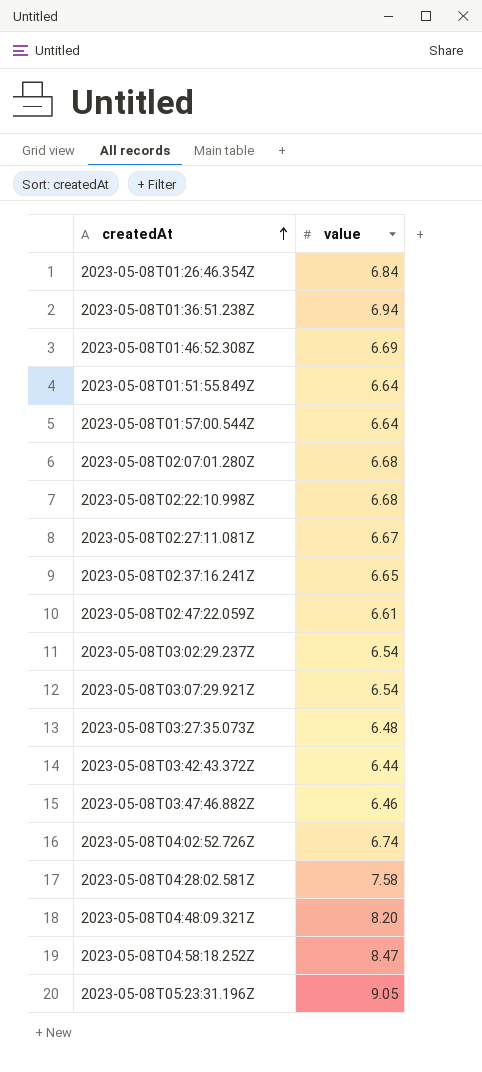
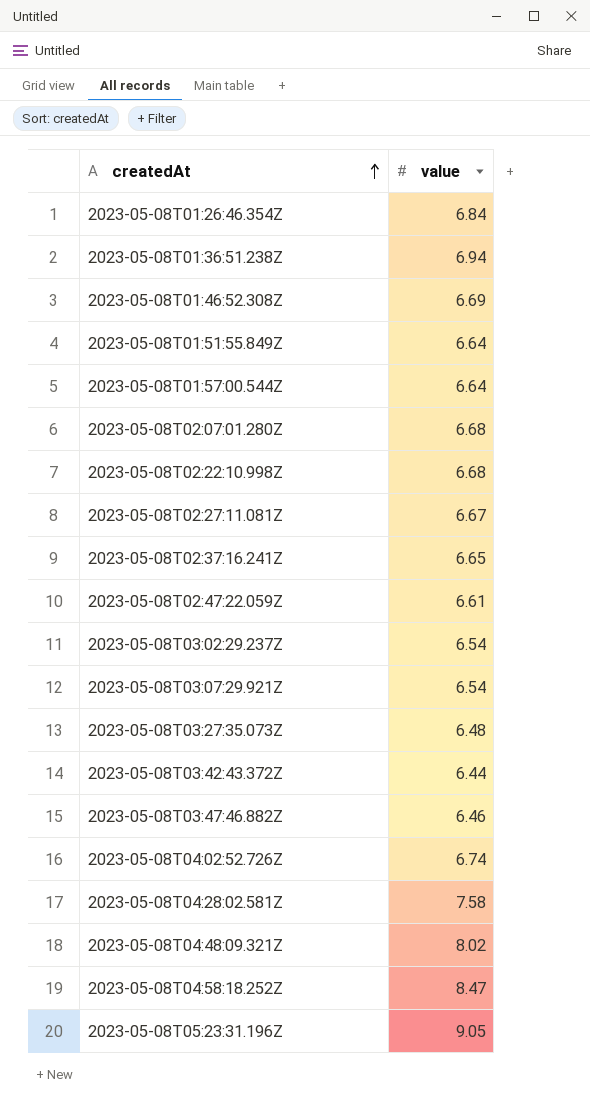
2023-05-08T04:48:09.321Z | value: 8.20 -> 8.02

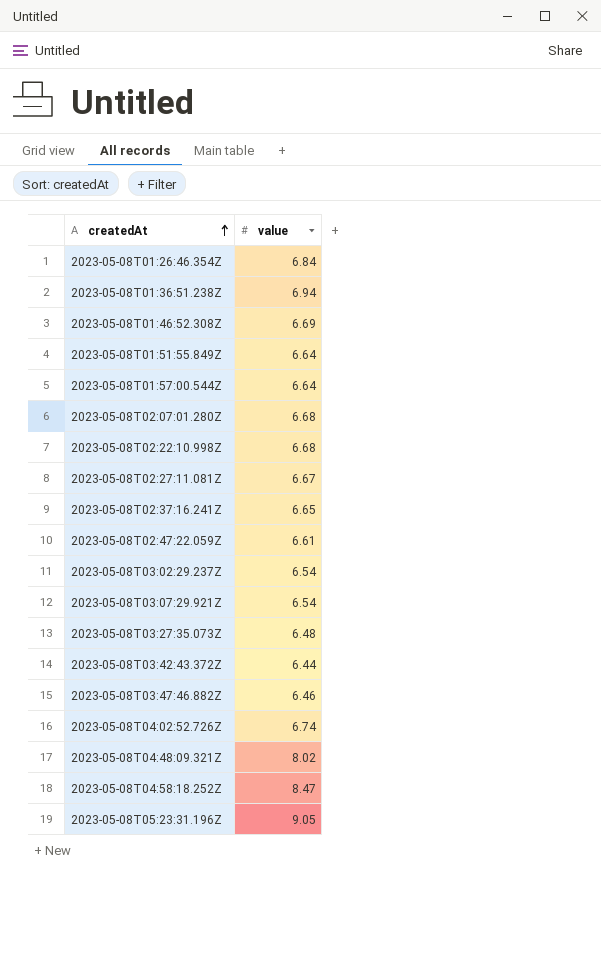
row 2023-05-08T04:28:02.581Z: 7.58 -> none

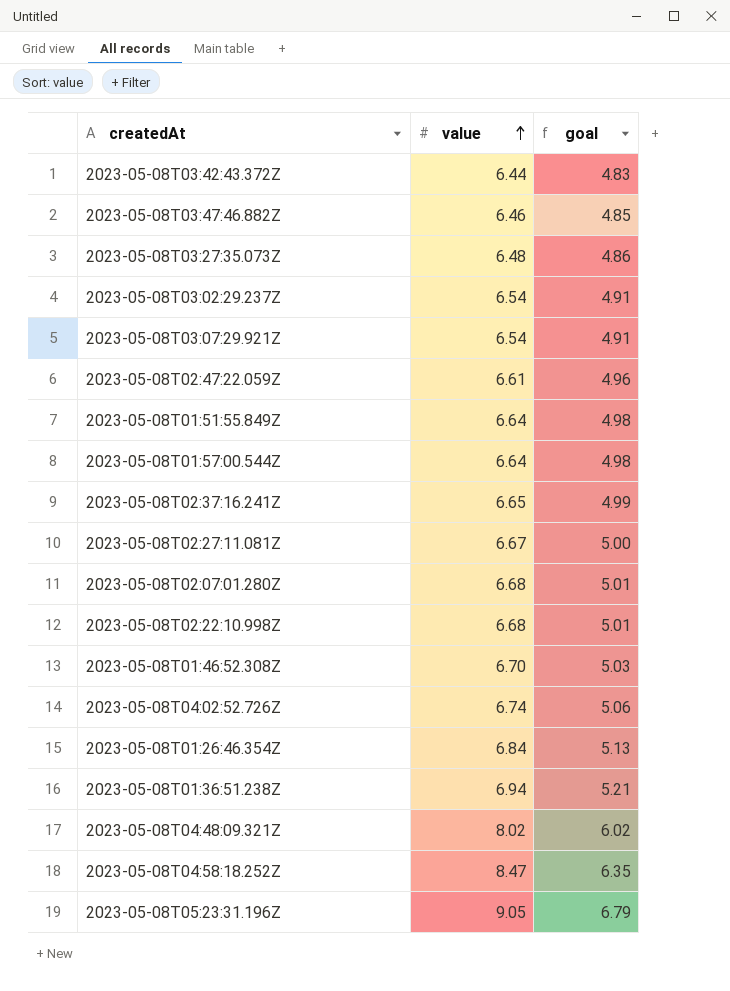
row order: createdAt ascending -> value ascending
column goal | formula: none -> [value] * 0.75
2023-05-08T01:46:52.308Z | value: 6.69 -> 6.70

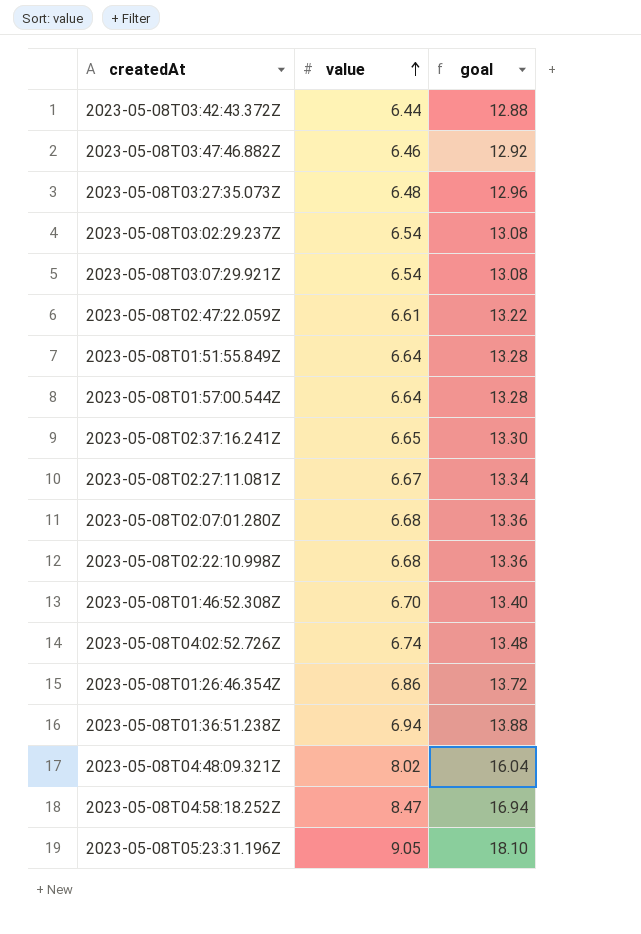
column goal | formula: [value] * 0.75 -> [value] * 2
2023-05-08T01:26:46.354Z | value: 6.84 -> 6.86

